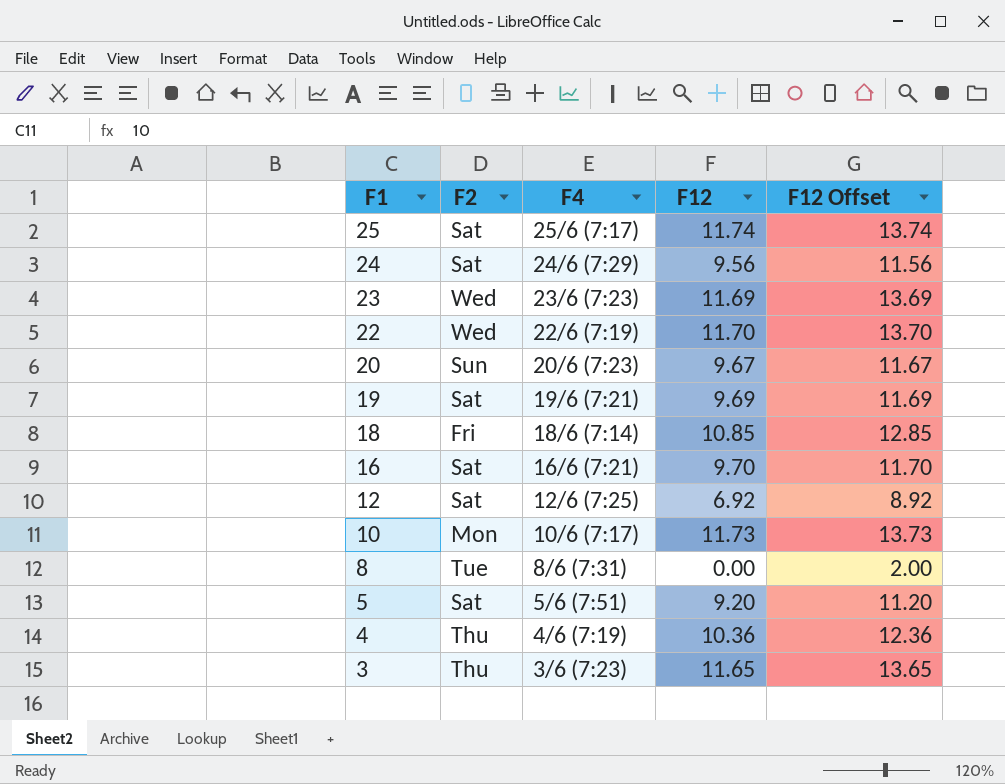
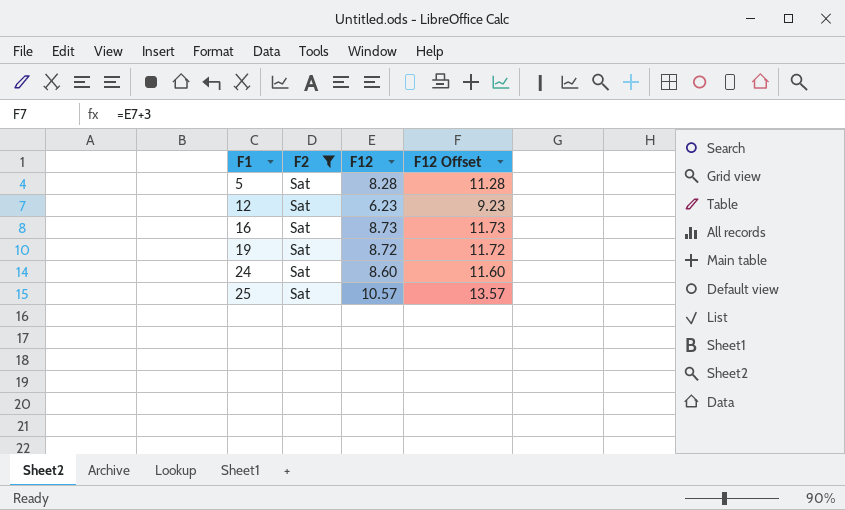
filter: none -> F2 = Sat
row order: F1 descending -> F1 ascending
column F4 | position: 3 -> none
column F12 Offset | formula: [F12] + 2 -> [F12] + 3
5 | F12: 9.20 -> 8.28
12 | F12: 6.92 -> 6.23
16 | F12: 9.70 -> 8.73
19 | F12: 9.69 -> 8.72
24 | F12: 9.56 -> 8.60
25 | F12: 11.74 -> 10.57

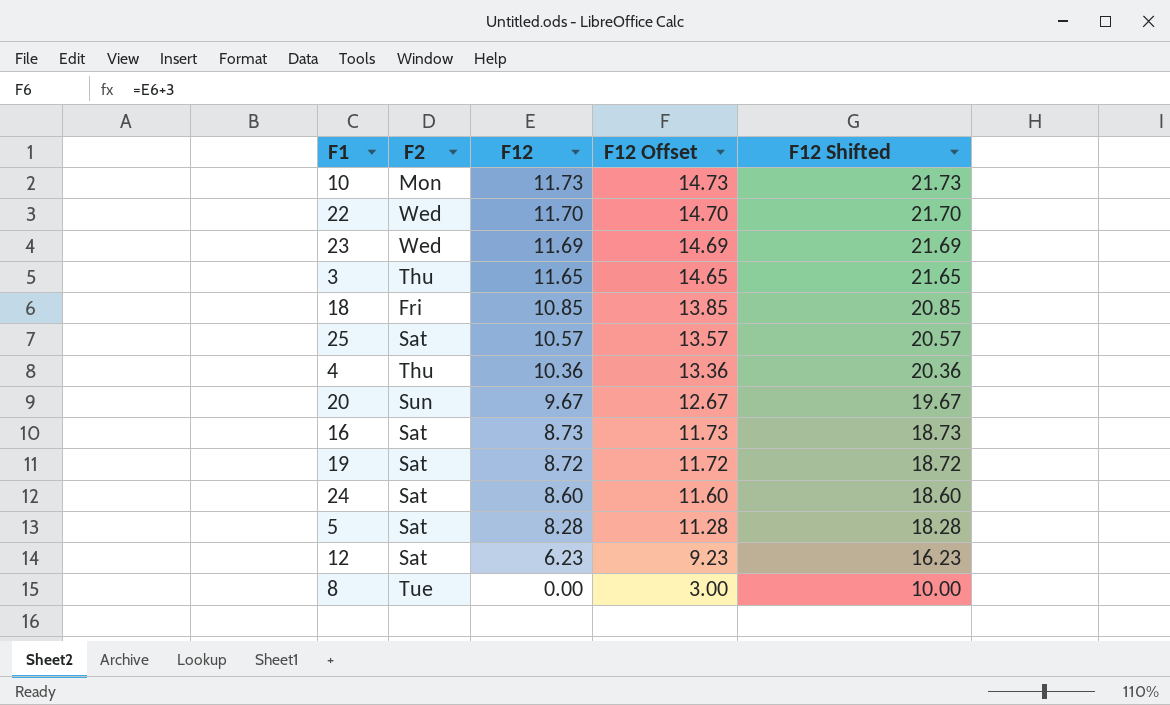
filter: F2 = Sat -> none
row order: F1 ascending -> F12 descending
column F12 Shifted | formula: none -> [F12] + 10

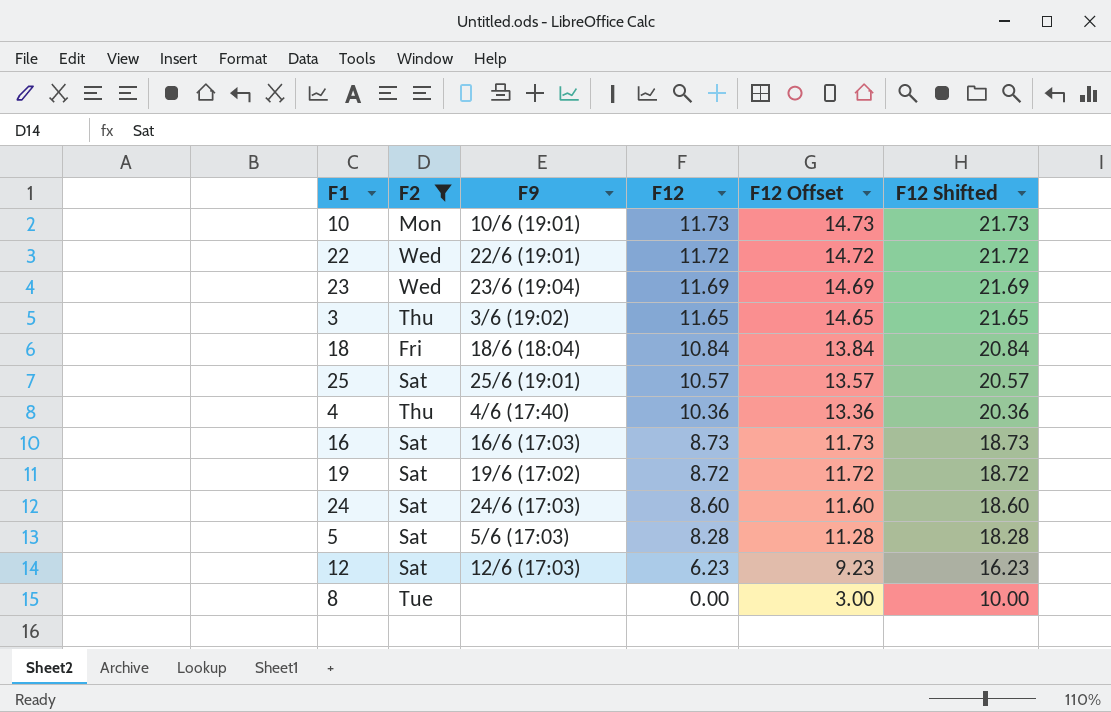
filter: none -> F2 != Sun
column F9 | position: none -> 3
22 | F12: 11.70 -> 11.72
22 | F12 Offset: 14.70 -> 14.72
22 | F12 Shifted: 21.70 -> 21.72
18 | F12: 10.85 -> 10.84
18 | F12 Offset: 13.85 -> 13.84
18 | F12 Shifted: 20.85 -> 20.84

